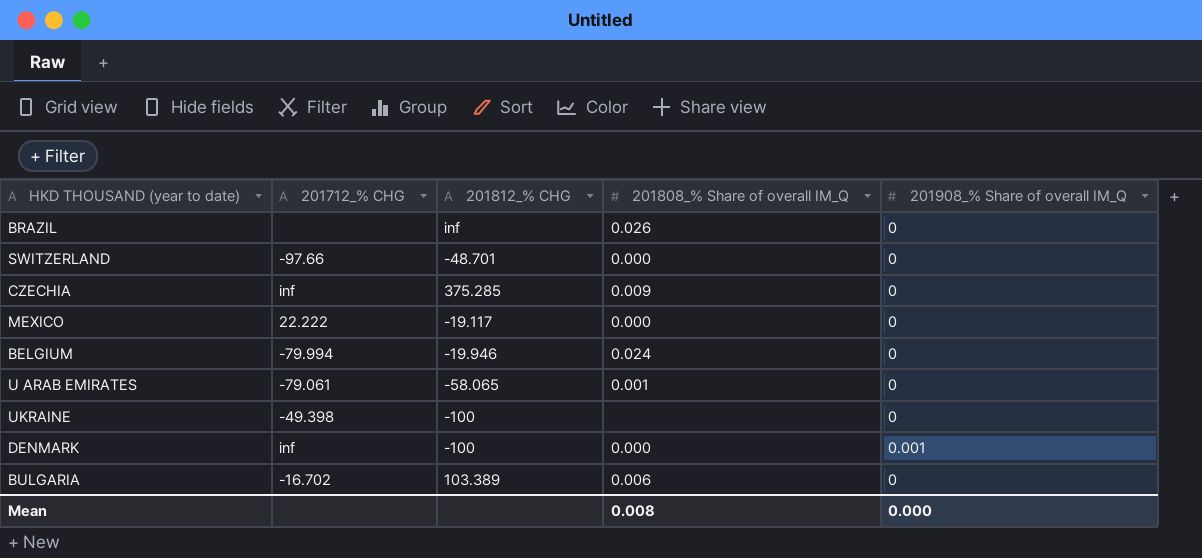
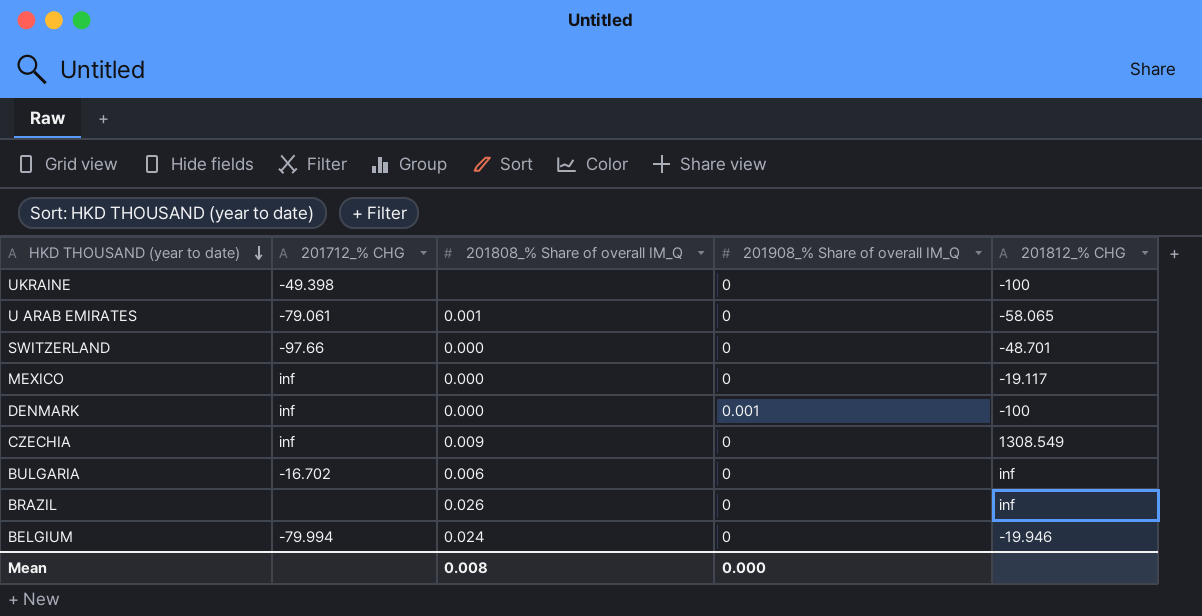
row order: none -> HKD THOUSAND (year to date) descending
column 201812_% CHG | position: 3 -> 5
MEXICO | 201712_% CHG: 22.222 -> inf
CZECHIA | 201812_% CHG: 375.285 -> 1308.549
BULGARIA | 201812_% CHG: 103.389 -> inf

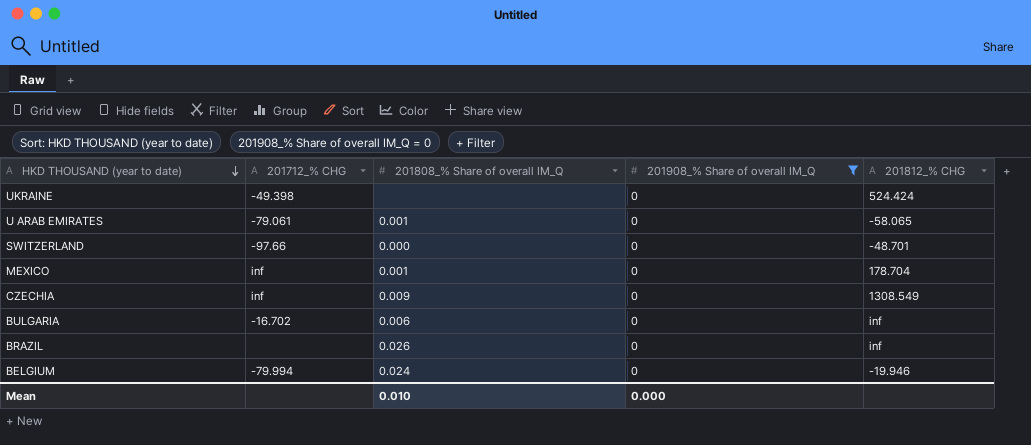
filter: none -> 201908_% Share of overall IM_Q = 0
UKRAINE | 201812_% CHG: -100 -> 524.424
MEXICO | 201808_% Share of overall IM_Q: 0.000 -> 0.001
MEXICO | 201812_% CHG: -19.117 -> 178.704
Mean | 201808_% Share of overall IM_Q: 0.008 -> 0.010

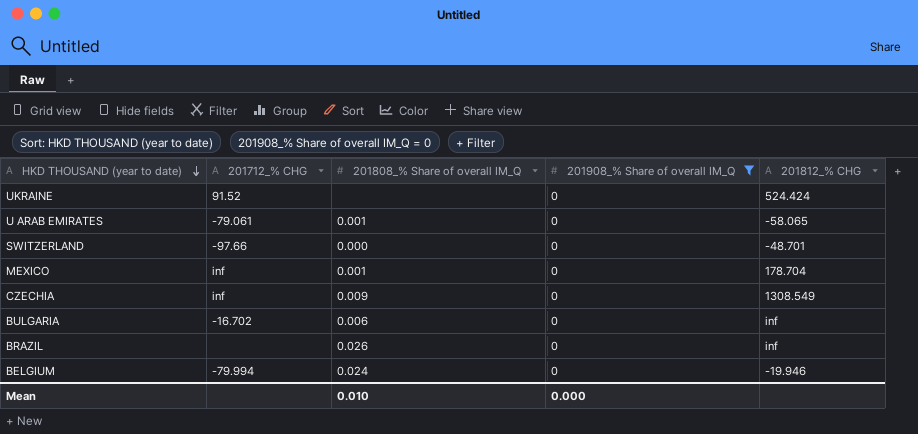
UKRAINE | 201712_% CHG: -49.398 -> 91.52

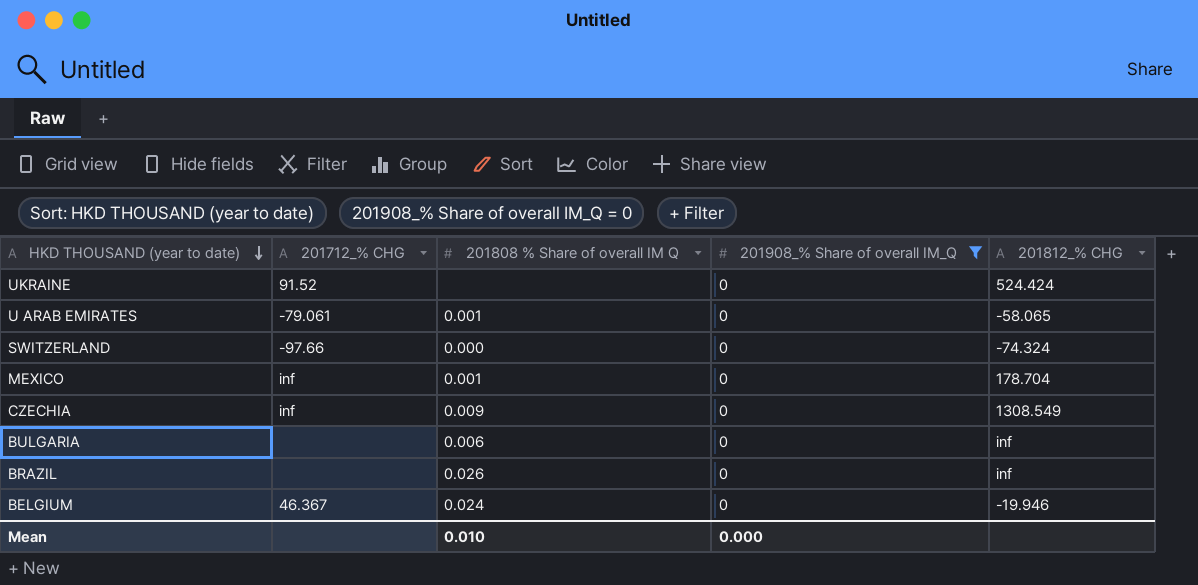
column name: 201808_% Share of overall IM_Q -> 201808 % Share of overall IM Q
SWITZERLAND | 201812_% CHG: -48.701 -> -74.324
BULGARIA | 201712_% CHG: -16.702 -> none
BELGIUM | 201712_% CHG: -79.994 -> 46.367

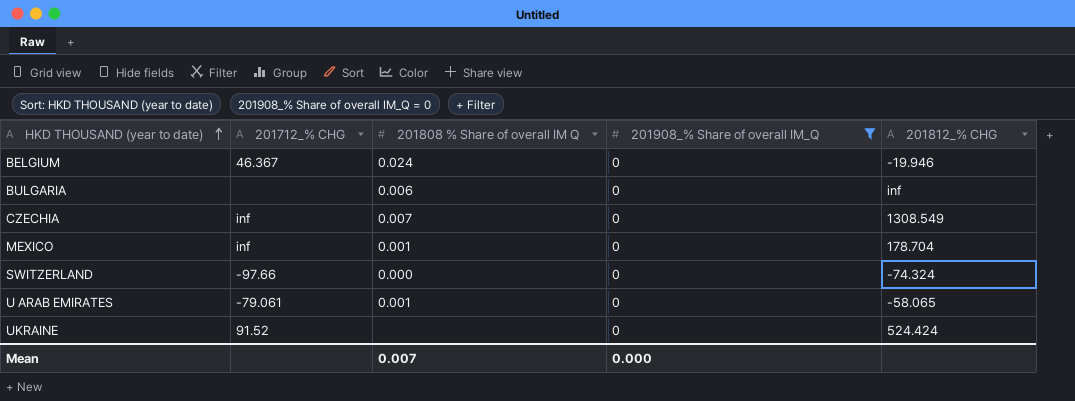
row order: HKD THOUSAND (year to date) descending -> HKD THOUSAND (year to date) ascending
row BRAZIL: none | 0.026 | 0 | inf -> none
CZECHIA | 201808 % Share of overall IM Q: 0.009 -> 0.007
Mean | 201808 % Share of overall IM Q: 0.010 -> 0.007

